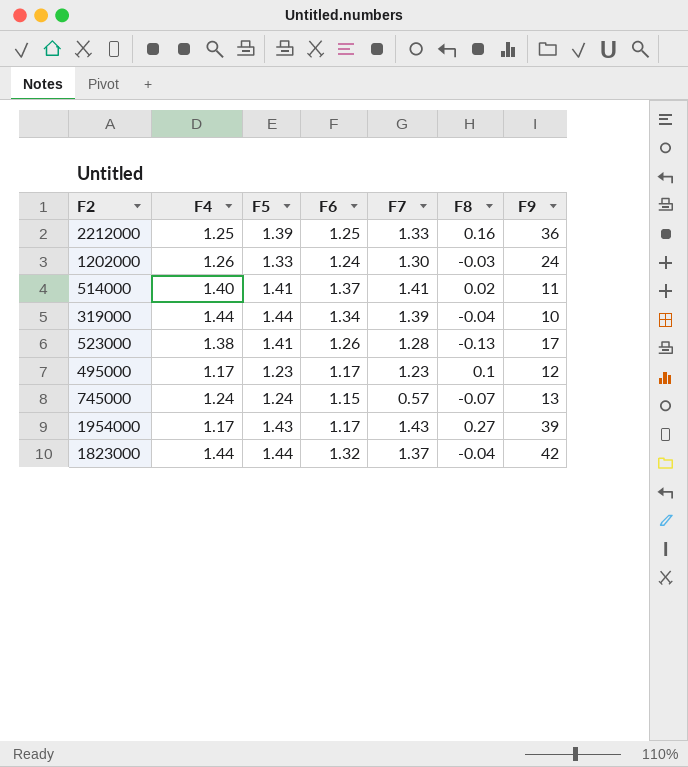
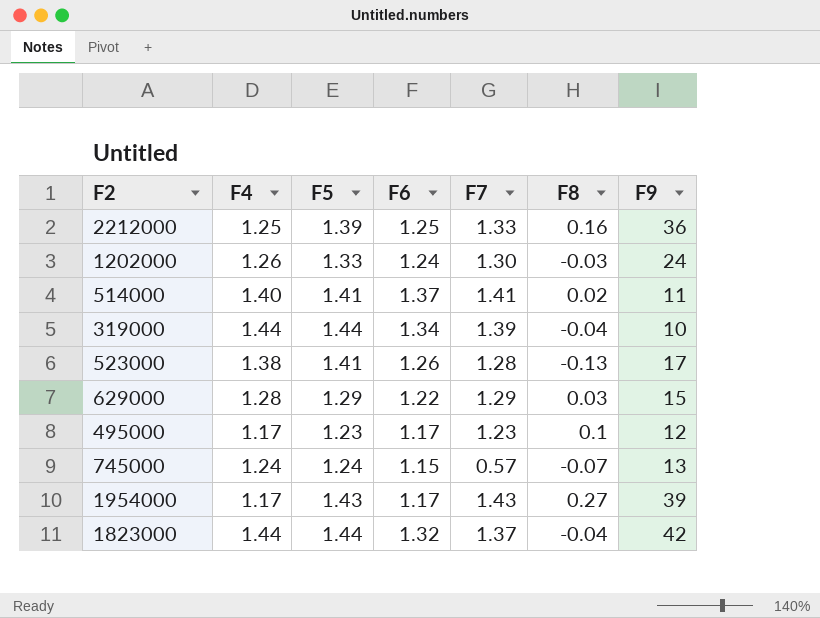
row 629000: none -> 1.28 | 1.29 | 1.22 | 1.29 | 0.03 | 15

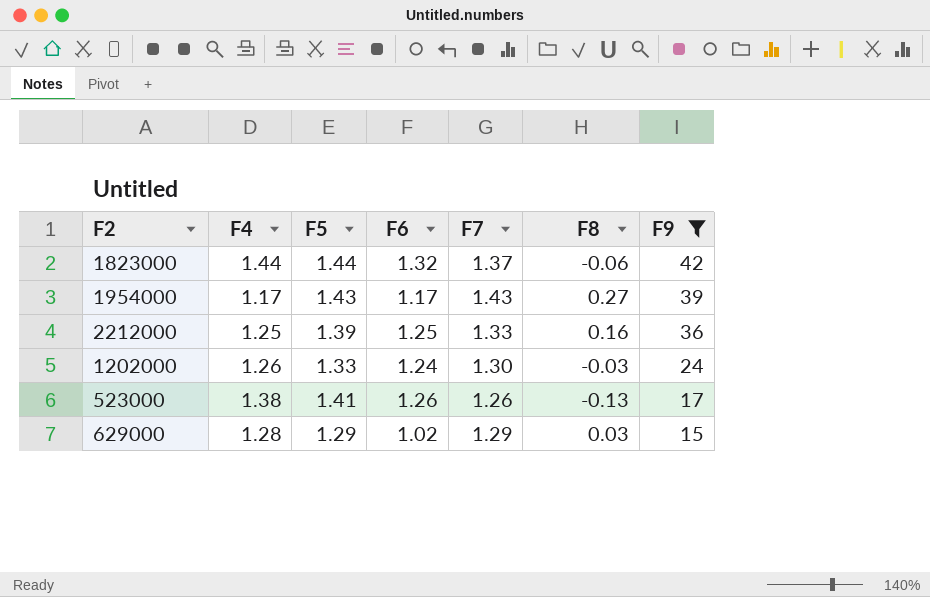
filter: none -> F9 >= 15
row order: none -> F9 descending
1823000 | F8: -0.04 -> -0.06
523000 | F7: 1.28 -> 1.26
629000 | F6: 1.22 -> 1.02

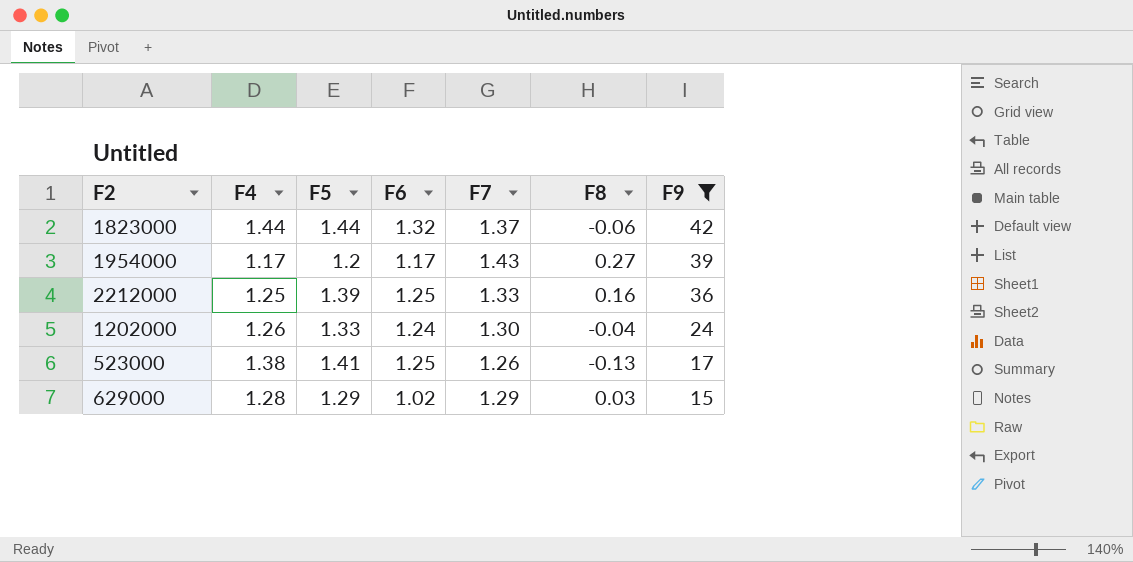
1954000 | F5: 1.43 -> 1.2
1202000 | F8: -0.03 -> -0.04
523000 | F6: 1.26 -> 1.25

